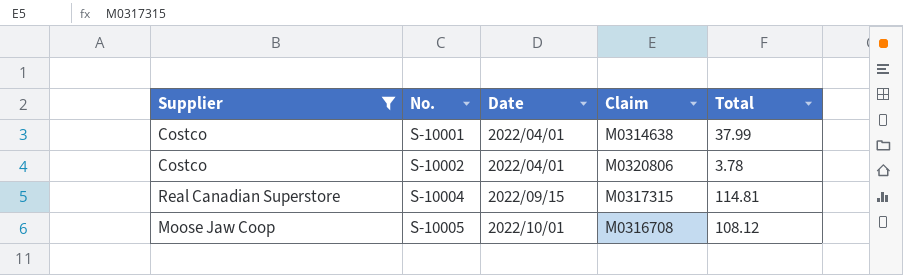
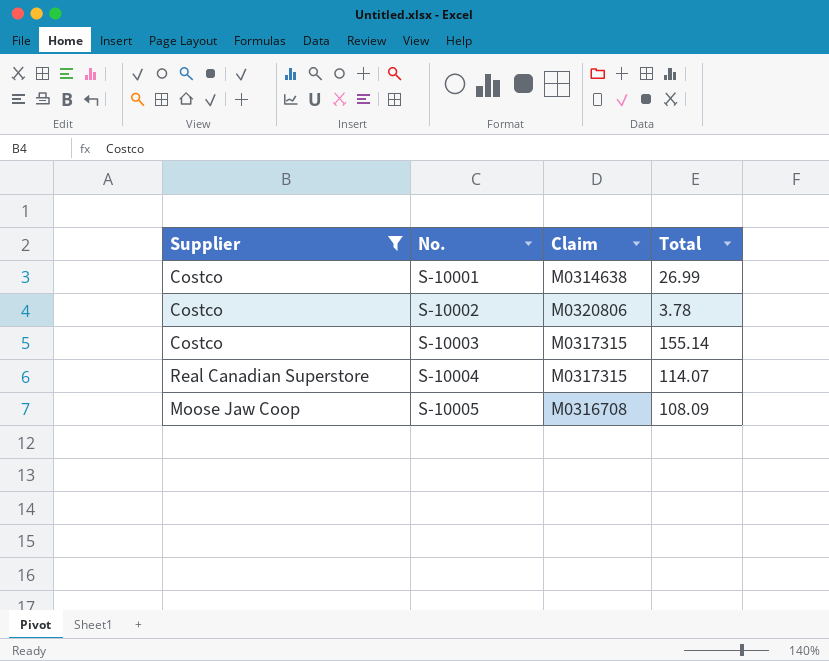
column Date | position: 3 -> none
S-10001 | Total: 37.99 -> 26.99
row S-10003: none -> Costco | M0317315 | 155.14
S-10004 | Total: 114.81 -> 114.07
S-10005 | Total: 108.12 -> 108.09

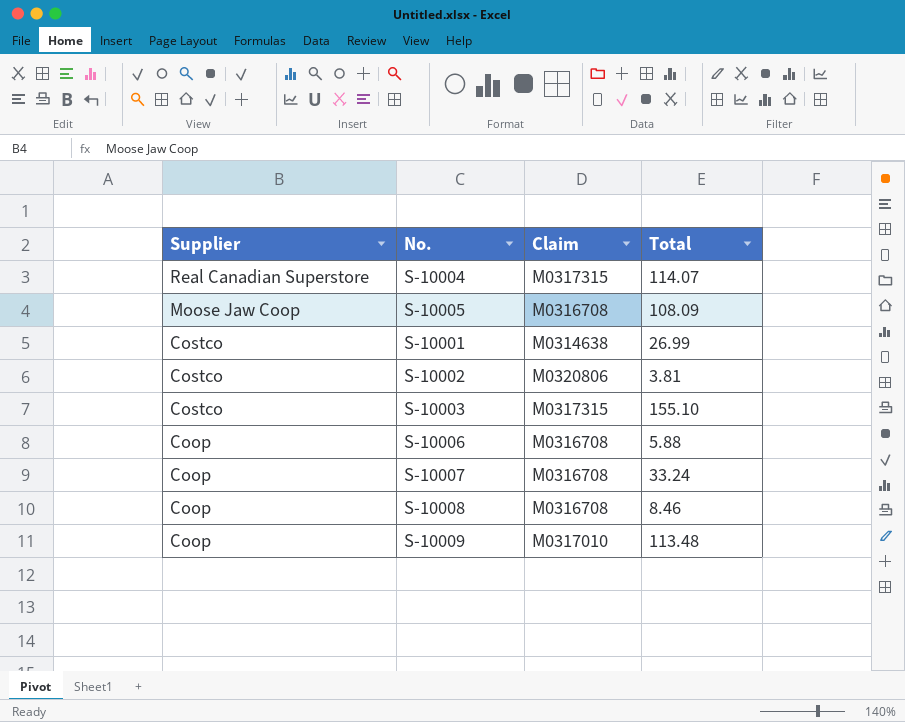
filter: Supplier != Coop -> none
row order: No. ascending -> Supplier descending
S-10002 | Total: 3.78 -> 3.81
S-10003 | Total: 155.14 -> 155.10

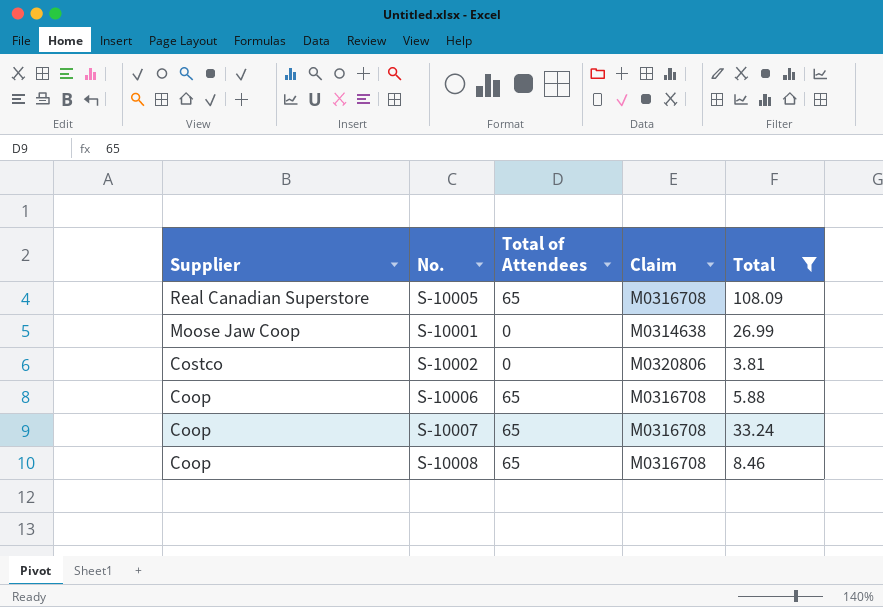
filter: none -> Total <= 108.09
column Total of Attendees | position: none -> 3
S-10005 | Supplier: Moose Jaw Coop -> Real Canadian Superstore
S-10001 | Supplier: Costco -> Moose Jaw Coop

